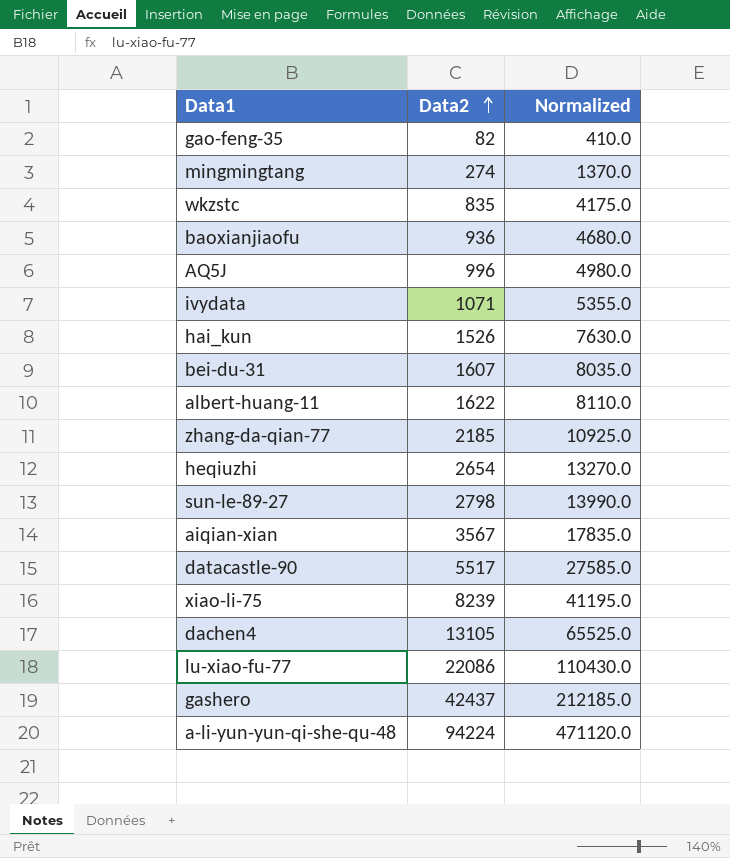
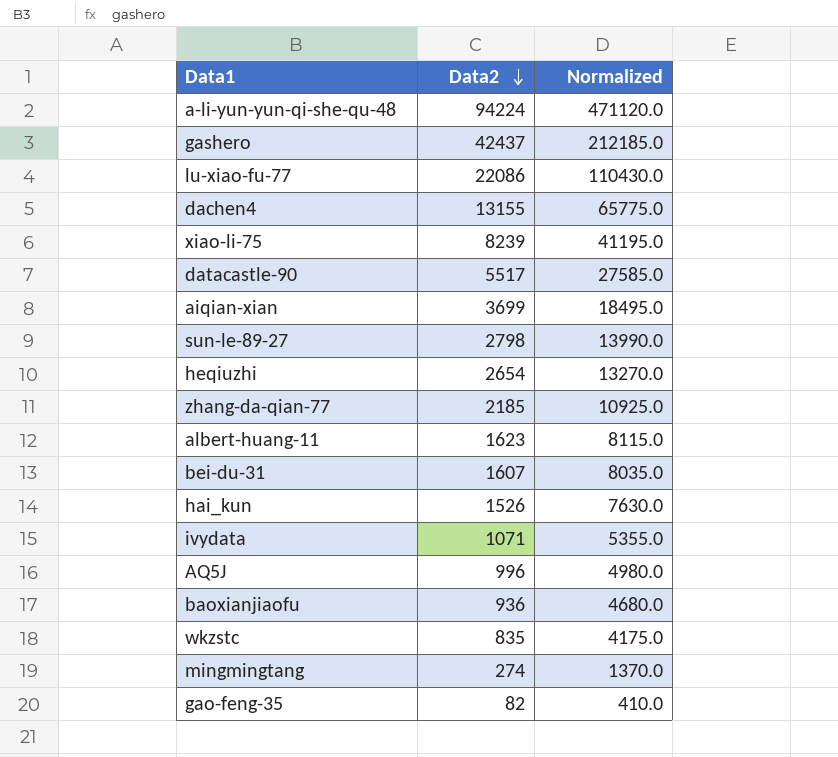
row order: Data2 ascending -> Data2 descending
dachen4 | Data2: 13105 -> 13155
dachen4 | Normalized: 65525.0 -> 65775.0
aiqian-xian | Data2: 3567 -> 3699
aiqian-xian | Normalized: 17835.0 -> 18495.0
albert-huang-11 | Data2: 1622 -> 1623
albert-huang-11 | Normalized: 8110.0 -> 8115.0

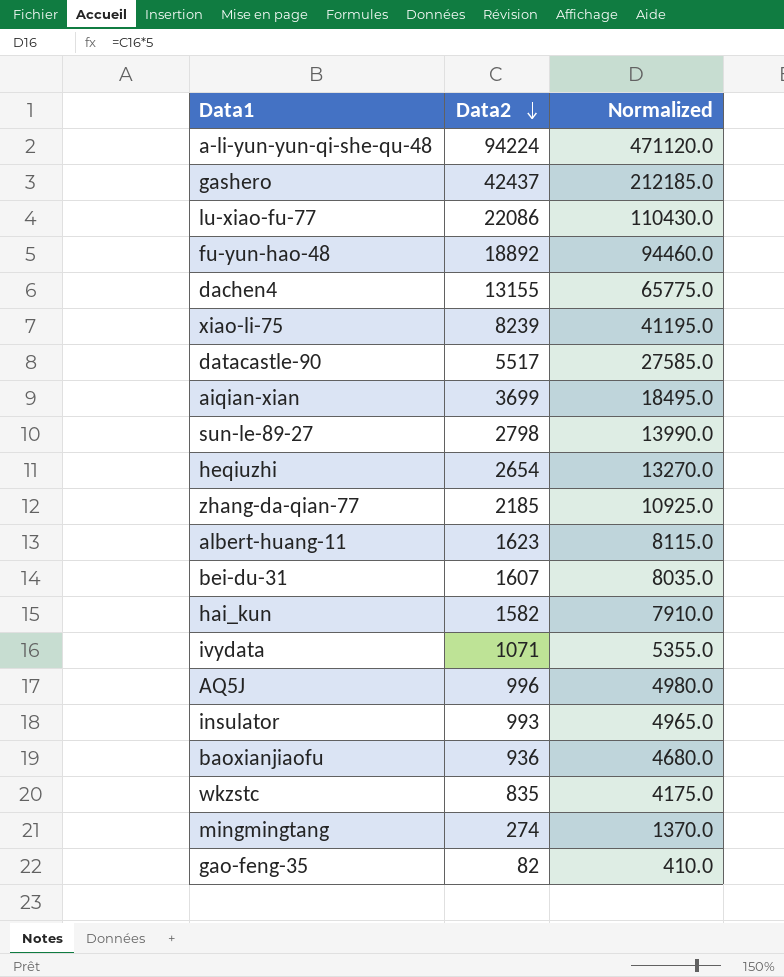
row fu-yun-hao-48: none -> 18892 | 94460.0
hai_kun | Data2: 1526 -> 1582
hai_kun | Normalized: 7630.0 -> 7910.0
row insulator: none -> 993 | 4965.0

